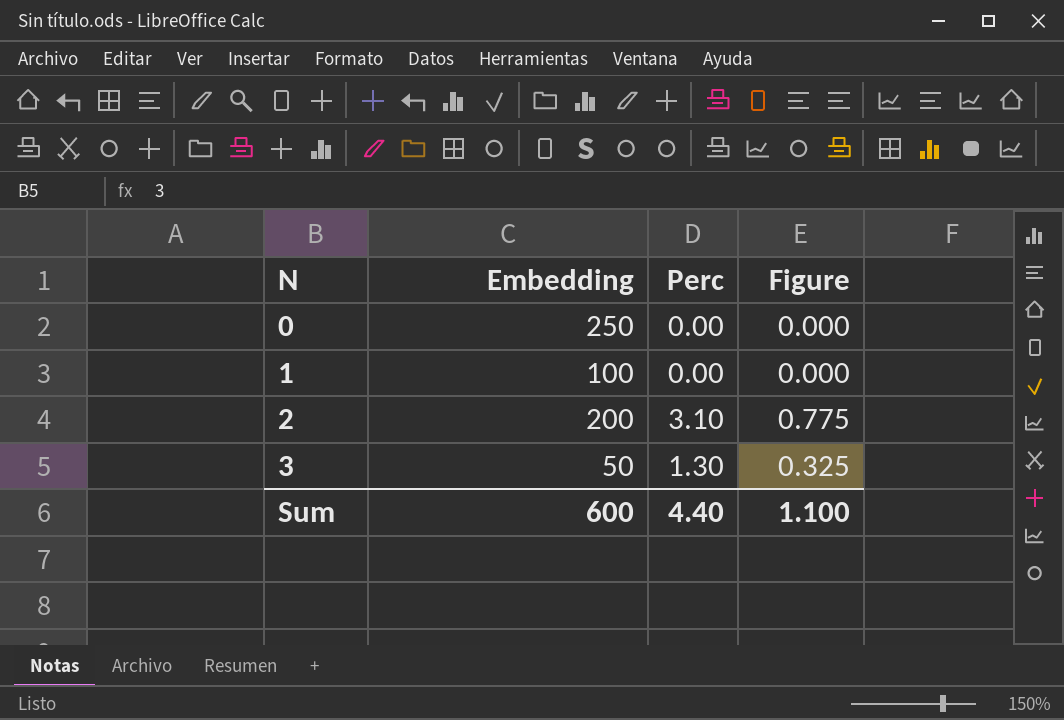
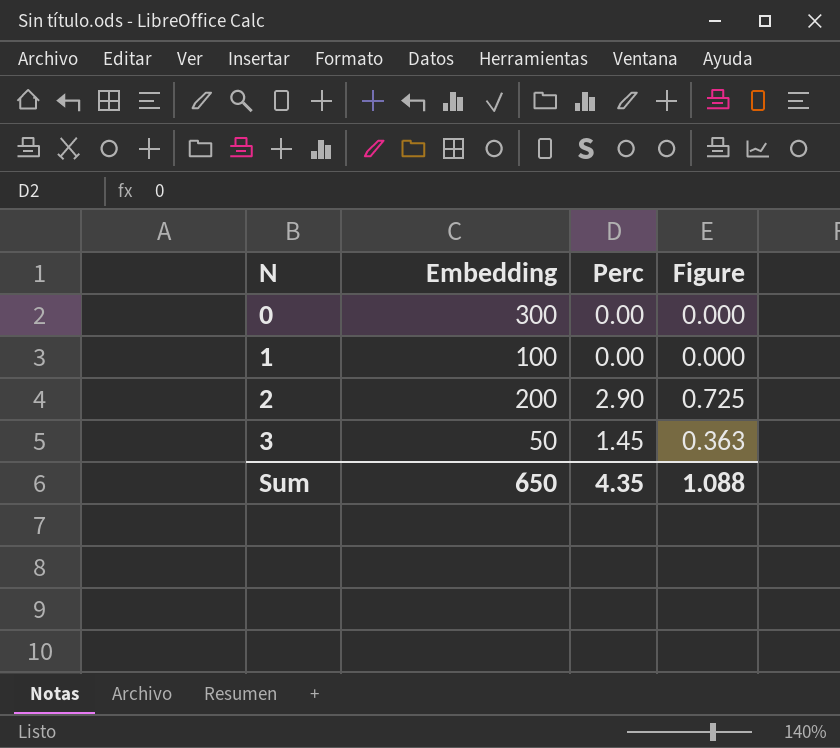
0 | Embedding: 250 -> 300
2 | Perc: 3.10 -> 2.90
2 | Figure: 0.775 -> 0.725
3 | Perc: 1.30 -> 1.45
3 | Figure: 0.325 -> 0.363
Sum | Embedding: 600 -> 650
Sum | Perc: 4.40 -> 4.35
Sum | Figure: 1.100 -> 1.088

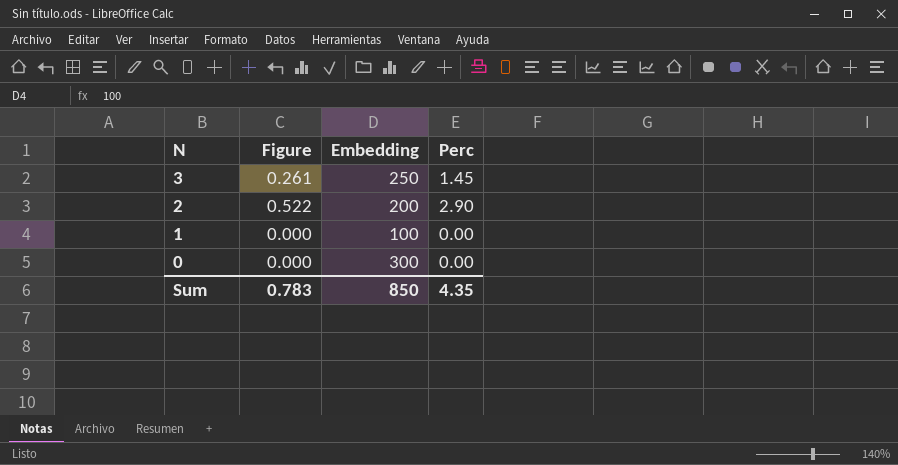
row order: N ascending -> N descending
column Figure | formula: [Perc] * 0.25 -> [Perc] * 0.18
column Figure | position: 4 -> 2
3 | Embedding: 50 -> 250
Sum | Figure: 1.088 -> 0.783
Sum | Embedding: 650 -> 850

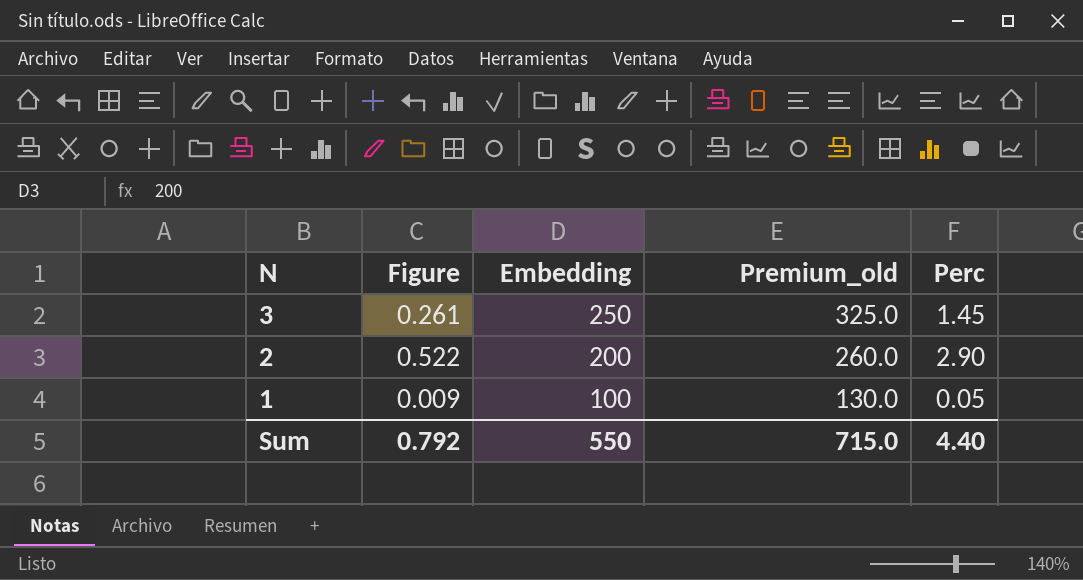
column Premium_old | formula: none -> [Embedding] * 1.3
row 0: 0.000 | 300 | 0.00 -> none
1 | Figure: 0.000 -> 0.009
1 | Perc: 0.00 -> 0.05
Sum | Figure: 0.783 -> 0.792
Sum | Embedding: 850 -> 550
Sum | Perc: 4.35 -> 4.40

